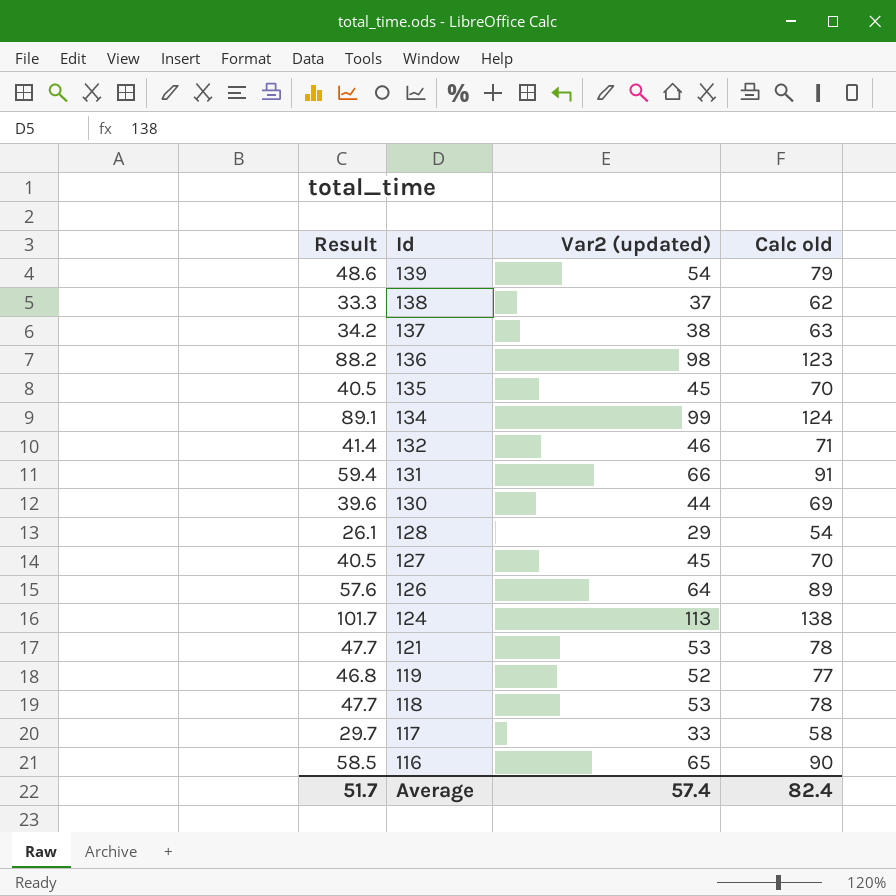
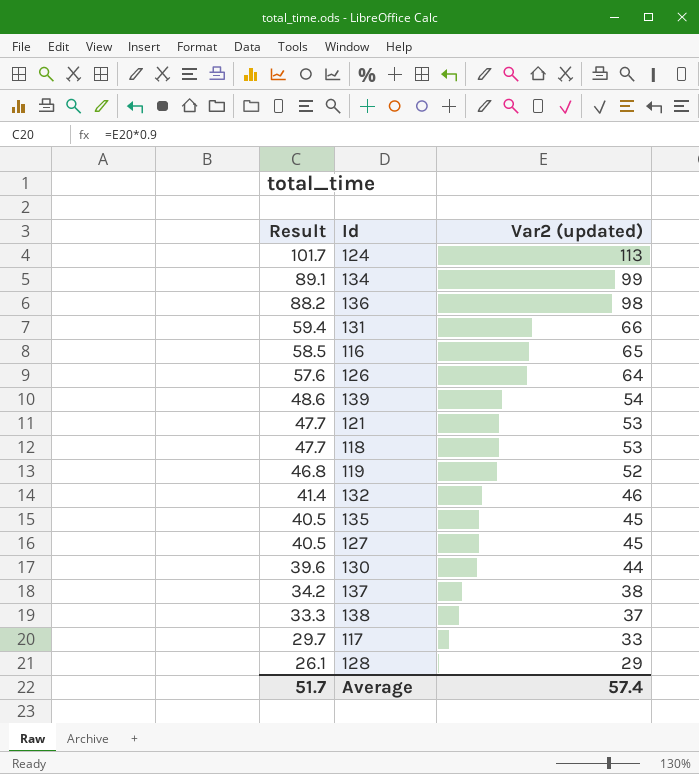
row order: Id descending -> Result descending
column Calc old | formula: [Var2 (updated)] + 25 -> none

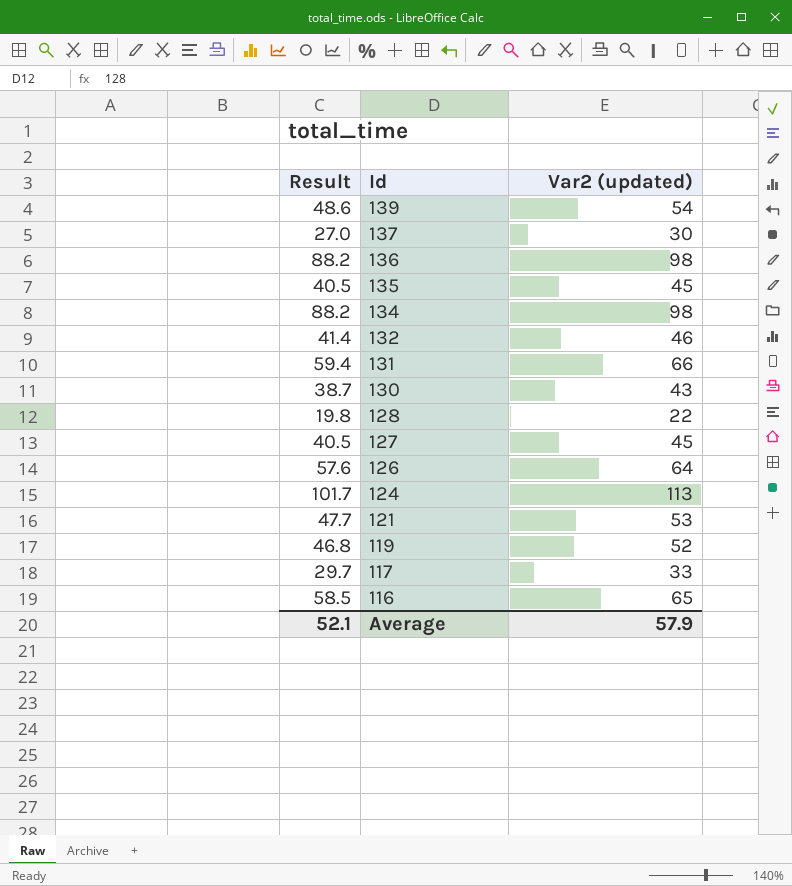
row order: Result descending -> Id descending
row 118: 47.7 | 53 -> none
row 138: 33.3 | 37 -> none
137 | Result: 34.2 -> 27.0
137 | Var2 (updated): 38 -> 30
134 | Result: 89.1 -> 88.2
134 | Var2 (updated): 99 -> 98
130 | Result: 39.6 -> 38.7
130 | Var2 (updated): 44 -> 43
128 | Result: 26.1 -> 19.8
128 | Var2 (updated): 29 -> 22
Average | Result: 51.7 -> 52.1
Average | Var2 (updated): 57.4 -> 57.9

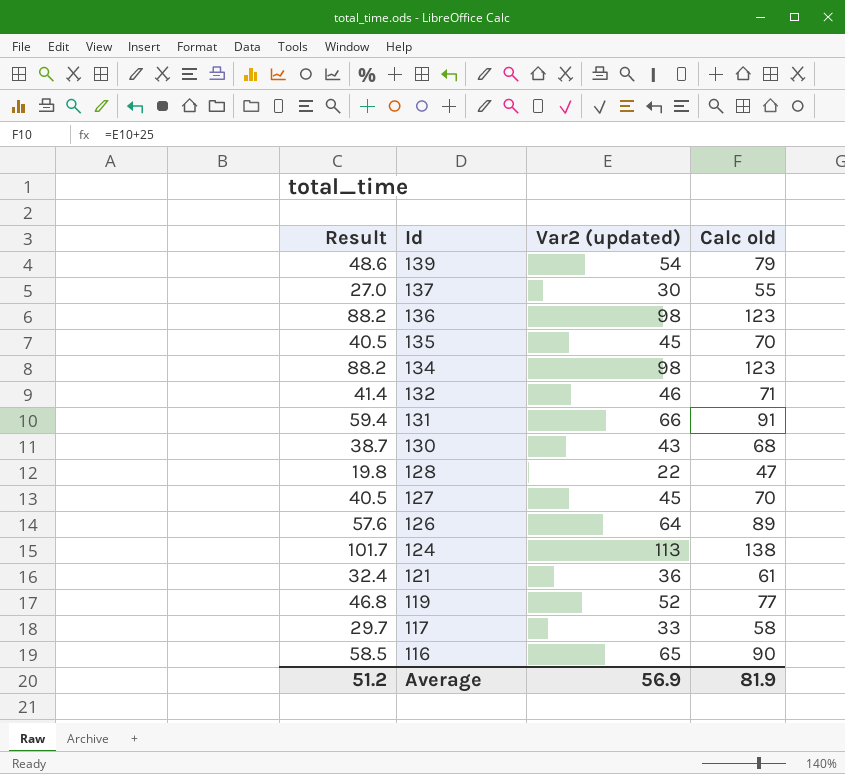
column Calc old | formula: none -> [Var2 (updated)] + 25
121 | Result: 47.7 -> 32.4
121 | Var2 (updated): 53 -> 36
Average | Result: 52.1 -> 51.2
Average | Var2 (updated): 57.9 -> 56.9

